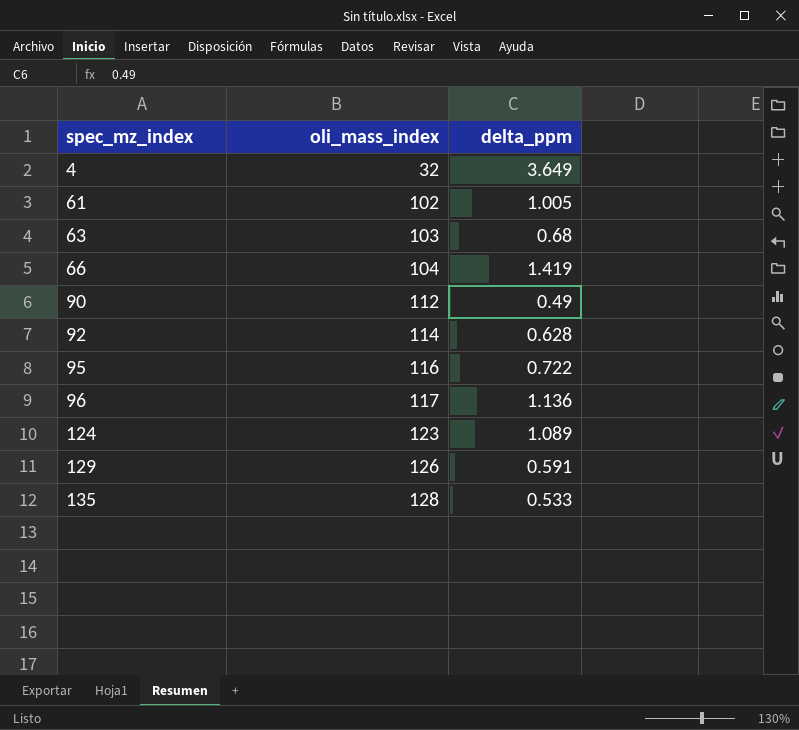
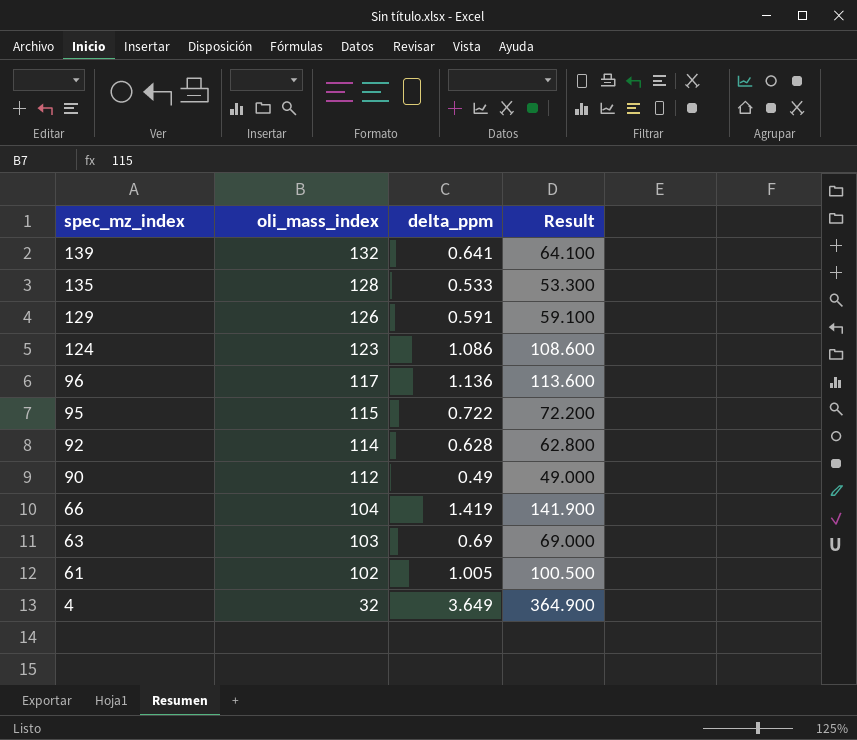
row order: spec_mz_index ascending -> spec_mz_index descending
column Result | formula: none -> [delta_ppm] * 100
row 139: none -> 132 | 0.641 | 64.100
124 | delta_ppm: 1.089 -> 1.086
95 | oli_mass_index: 116 -> 115
63 | delta_ppm: 0.68 -> 0.69

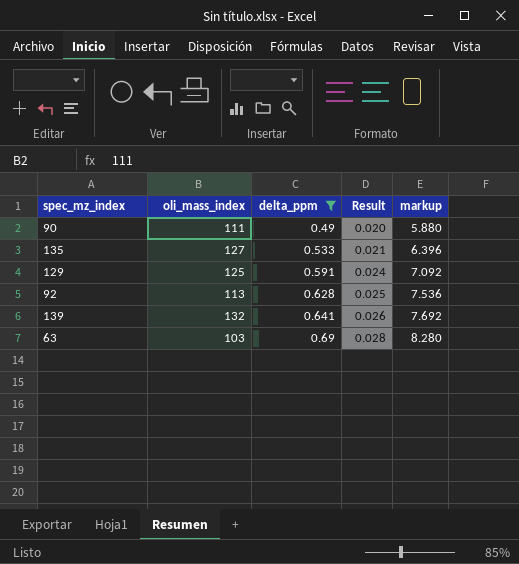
filter: none -> delta_ppm <= 0.69
row order: spec_mz_index descending -> delta_ppm ascending
column Result | formula: [delta_ppm] * 100 -> [delta_ppm] * 0.04
column markup | formula: none -> [delta_ppm] * 12
90 | oli_mass_index: 112 -> 111
135 | oli_mass_index: 128 -> 127
129 | oli_mass_index: 126 -> 125
92 | oli_mass_index: 114 -> 113

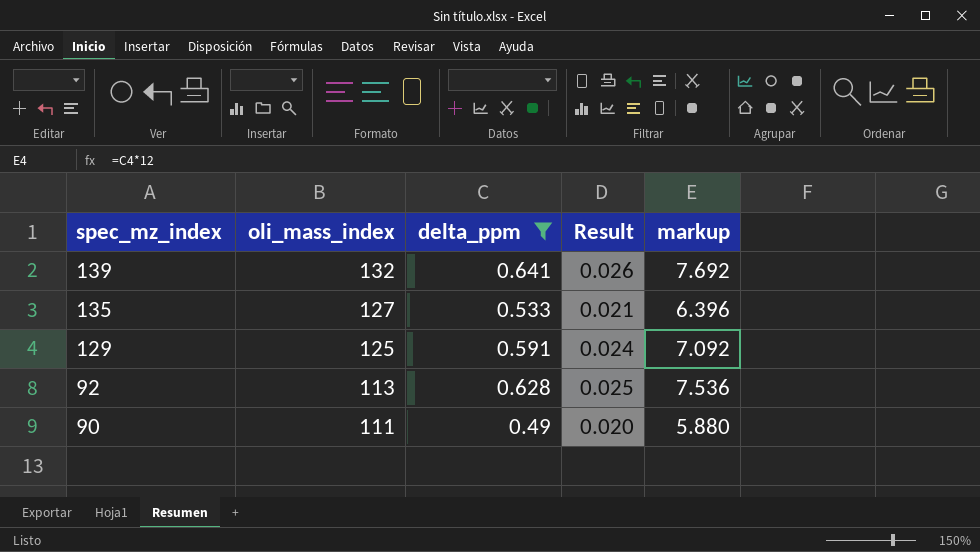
row order: delta_ppm ascending -> spec_mz_index descending
row 63: 103 | 0.69 | 0.028 | 8.280 -> none

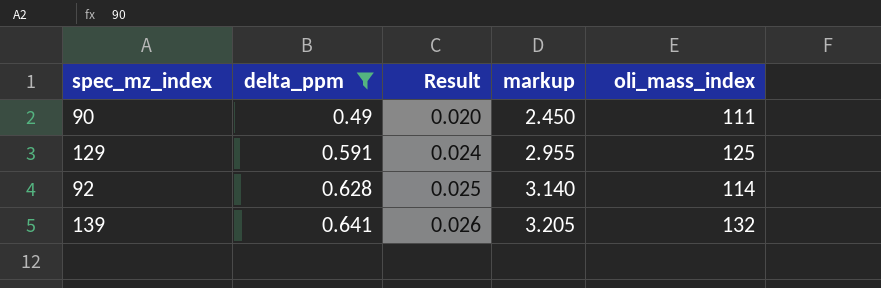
row order: spec_mz_index descending -> delta_ppm ascending
column markup | formula: [delta_ppm] * 12 -> [delta_ppm] * 5
column oli_mass_index | position: 2 -> 5
row 135: 127 | 0.533 | 0.021 | 6.396 -> none
92 | oli_mass_index: 113 -> 114

